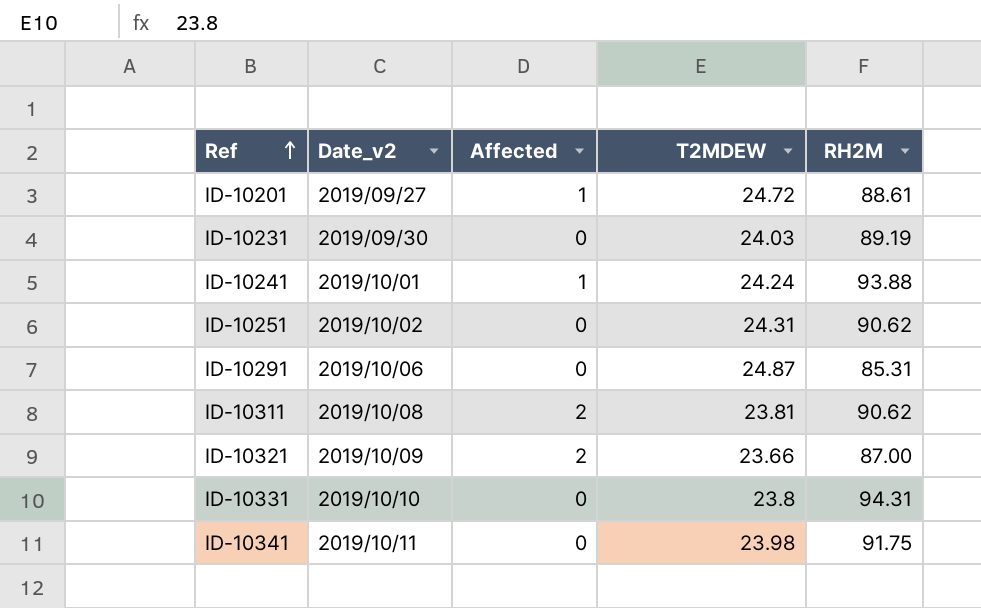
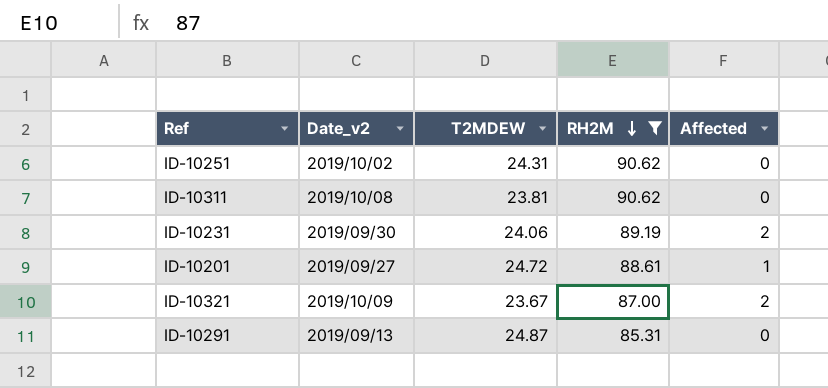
filter: none -> RH2M <= 90.62
row order: Ref ascending -> RH2M descending
column Affected | position: 3 -> 5
ID-10311 | Affected: 2 -> 0
ID-10231 | T2MDEW: 24.03 -> 24.06
ID-10231 | Affected: 0 -> 2
ID-10321 | T2MDEW: 23.66 -> 23.67
ID-10291 | Date_v2: 2019/10/06 -> 2019/09/13

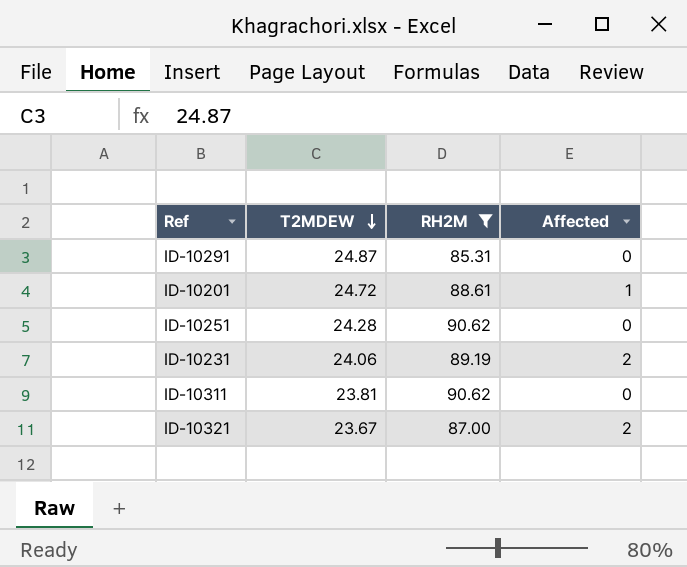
row order: RH2M descending -> T2MDEW descending
column Date_v2 | position: 2 -> none
ID-10251 | T2MDEW: 24.31 -> 24.28

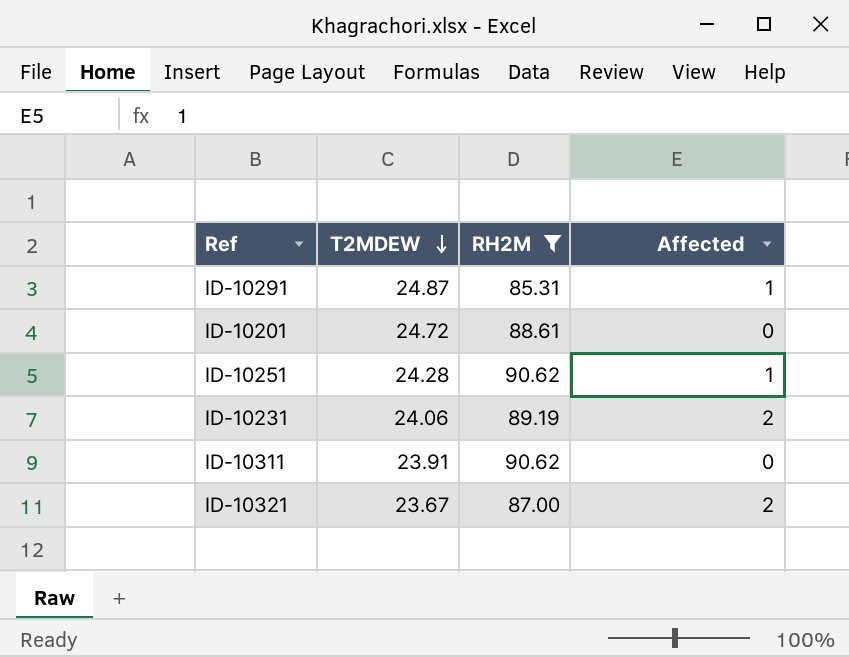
ID-10291 | Affected: 0 -> 1
ID-10201 | Affected: 1 -> 0
ID-10251 | Affected: 0 -> 1
ID-10311 | T2MDEW: 23.81 -> 23.91

